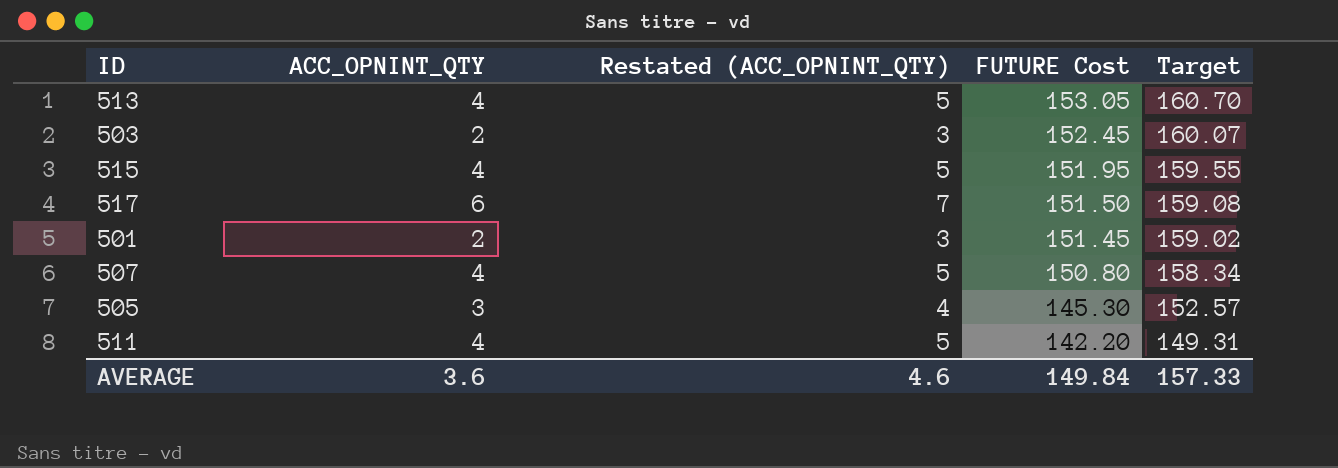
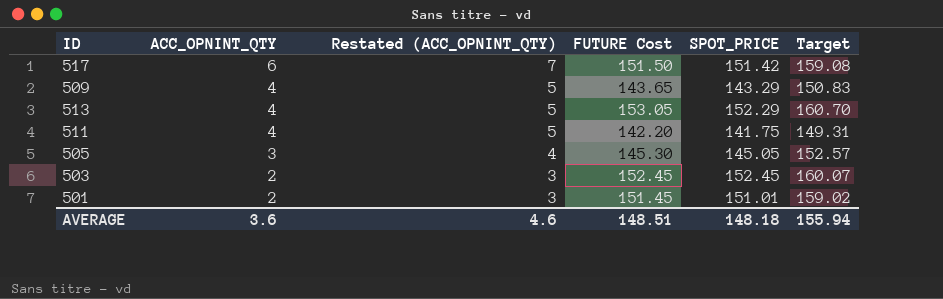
row order: FUTURE Cost descending -> ACC_OPNINT_QTY descending
column SPOT_PRICE | position: none -> 5
row 515: 4 | 5 | 151.95 | 159.55 -> none
row 507: 4 | 5 | 150.80 | 158.34 -> none
row 509: none -> 4 | 5 | 143.65 | 143.29 | 150.83
AVERAGE | FUTURE Cost: 149.84 -> 148.51
AVERAGE | Target: 157.33 -> 155.94

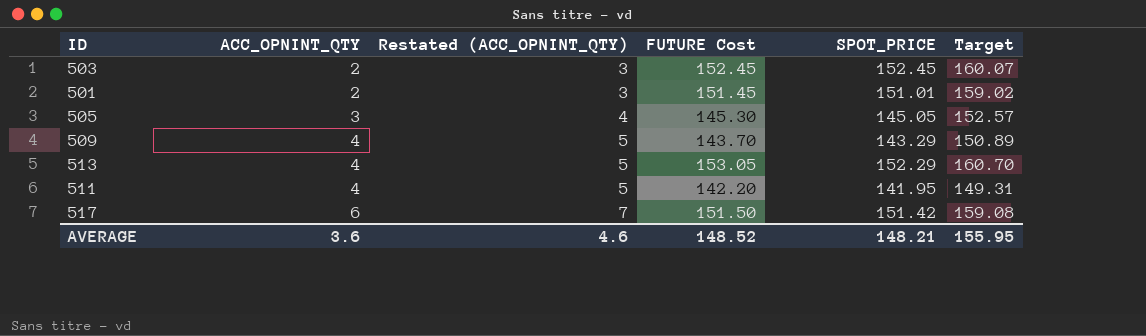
row order: ACC_OPNINT_QTY descending -> ACC_OPNINT_QTY ascending
509 | FUTURE Cost: 143.65 -> 143.70
509 | Target: 150.83 -> 150.89
511 | SPOT_PRICE: 141.75 -> 141.95
AVERAGE | FUTURE Cost: 148.51 -> 148.52
AVERAGE | SPOT_PRICE: 148.18 -> 148.21
AVERAGE | Target: 155.94 -> 155.95

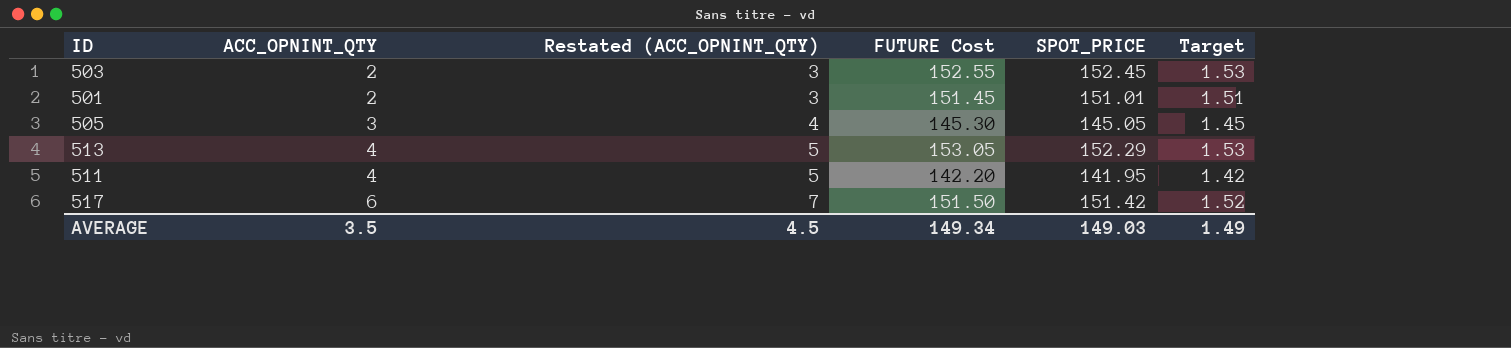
column Target | formula: [FUTURE Cost] * 1.05 -> [FUTURE Cost] * 0.01
row 509: 4 | 5 | 143.70 | 143.29 | 150.89 -> none
503 | FUTURE Cost: 152.45 -> 152.55
AVERAGE | ACC_OPNINT_QTY: 3.6 -> 3.5
AVERAGE | Restated (ACC_OPNINT_QTY): 4.6 -> 4.5
AVERAGE | FUTURE Cost: 148.52 -> 149.34
AVERAGE | SPOT_PRICE: 148.21 -> 149.03
AVERAGE | Target: 155.95 -> 1.49

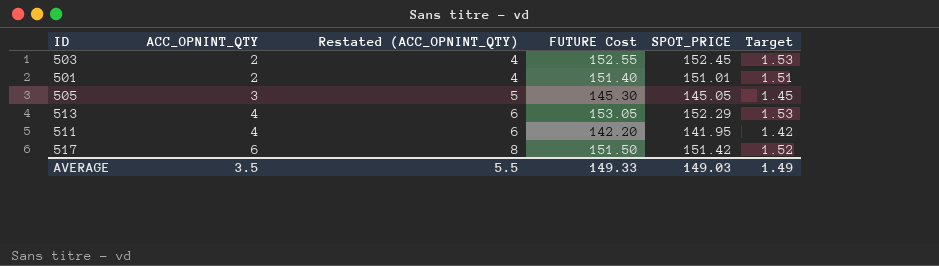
column Restated (ACC_OPNINT_QTY) | formula: [ACC_OPNINT_QTY] + 1 -> [ACC_OPNINT_QTY] + 2
501 | FUTURE Cost: 151.45 -> 151.40
AVERAGE | Restated (ACC_OPNINT_QTY): 4.5 -> 5.5
AVERAGE | FUTURE Cost: 149.34 -> 149.33

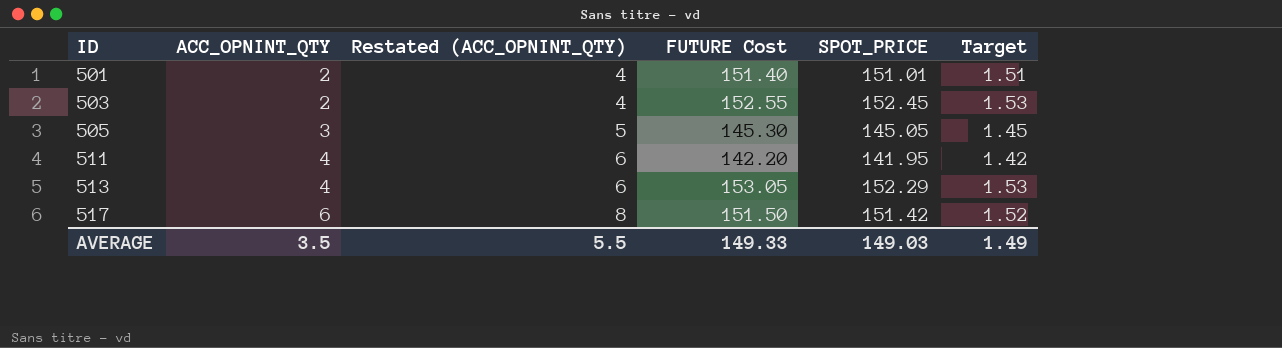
row order: ACC_OPNINT_QTY ascending -> ID ascending

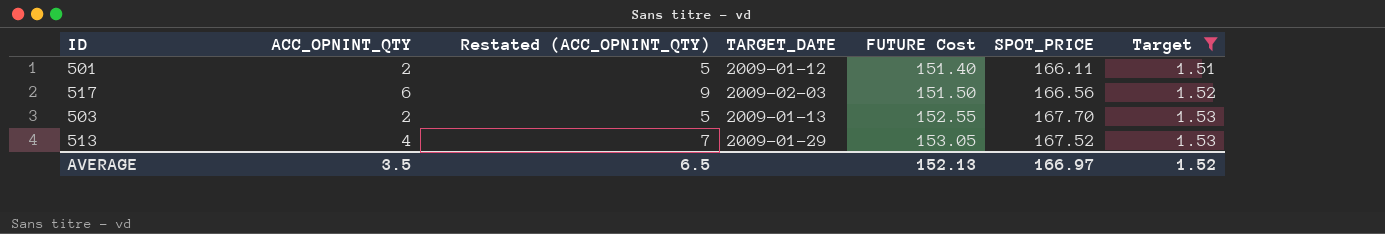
filter: none -> Target >= 1.51
row order: ID ascending -> FUTURE Cost ascending
column Restated (ACC_OPNINT_QTY) | formula: [ACC_OPNINT_QTY] + 2 -> [ACC_OPNINT_QTY] + 3
column TARGET_DATE | position: none -> 4
501 | SPOT_PRICE: 151.01 -> 166.11
517 | SPOT_PRICE: 151.42 -> 166.56
503 | SPOT_PRICE: 152.45 -> 167.70
513 | SPOT_PRICE: 152.29 -> 167.52
AVERAGE | Restated (ACC_OPNINT_QTY): 5.5 -> 6.5
AVERAGE | FUTURE Cost: 149.33 -> 152.13
AVERAGE | SPOT_PRICE: 149.03 -> 166.97
AVERAGE | Target: 1.49 -> 1.52

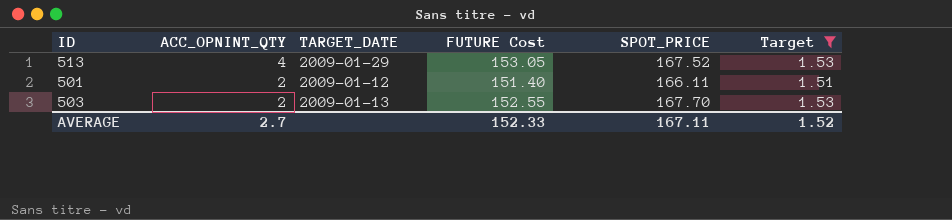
row order: FUTURE Cost ascending -> ACC_OPNINT_QTY descending
column Restated (ACC_OPNINT_QTY) | formula: [ACC_OPNINT_QTY] + 3 -> none
row 517: 6 | 9 | 2009-02-03 | 151.50 | 166.56 | 1.52 -> none
AVERAGE | ACC_OPNINT_QTY: 3.5 -> 2.7
AVERAGE | FUTURE Cost: 152.13 -> 152.33
AVERAGE | SPOT_PRICE: 166.97 -> 167.11

